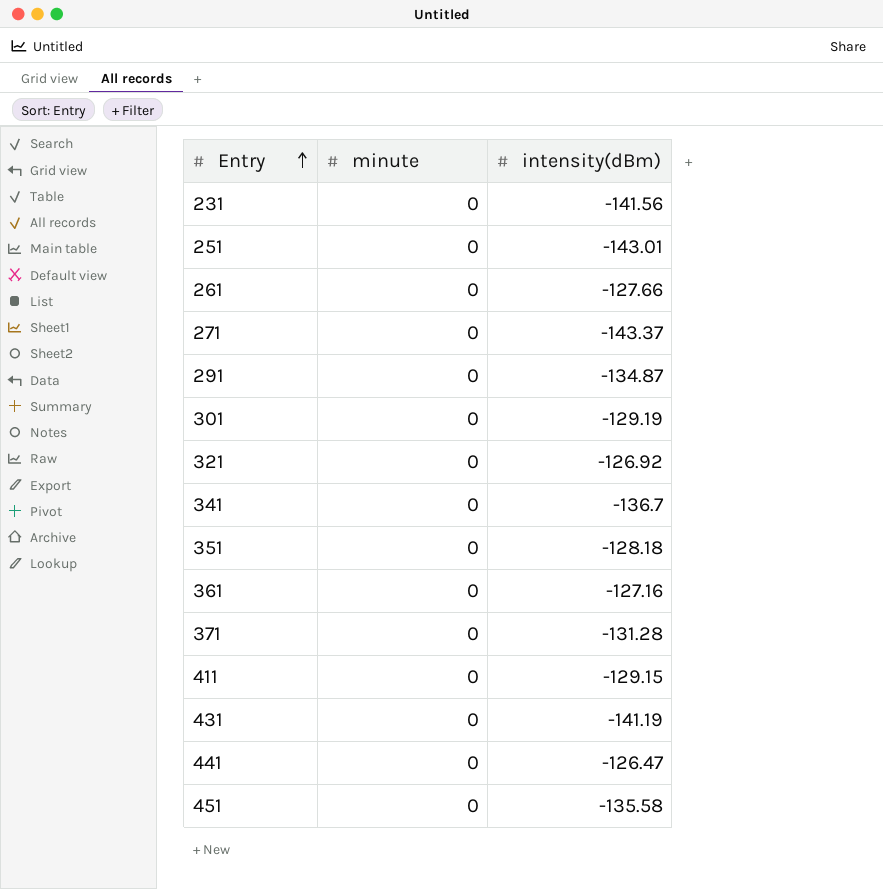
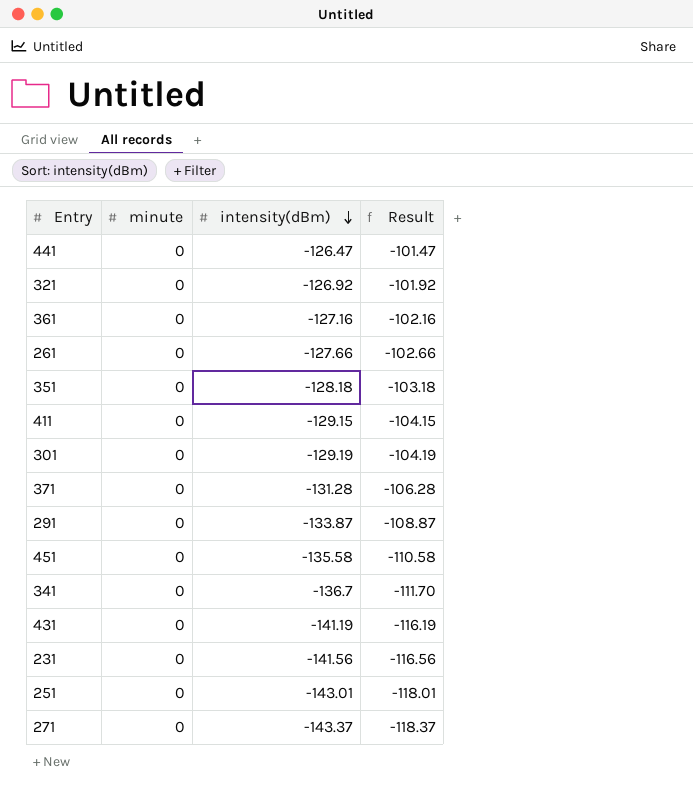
row order: Entry ascending -> intensity(dBm) descending
column Result | formula: none -> [intensity(dBm)] + 25
291 | intensity(dBm): -134.87 -> -133.87

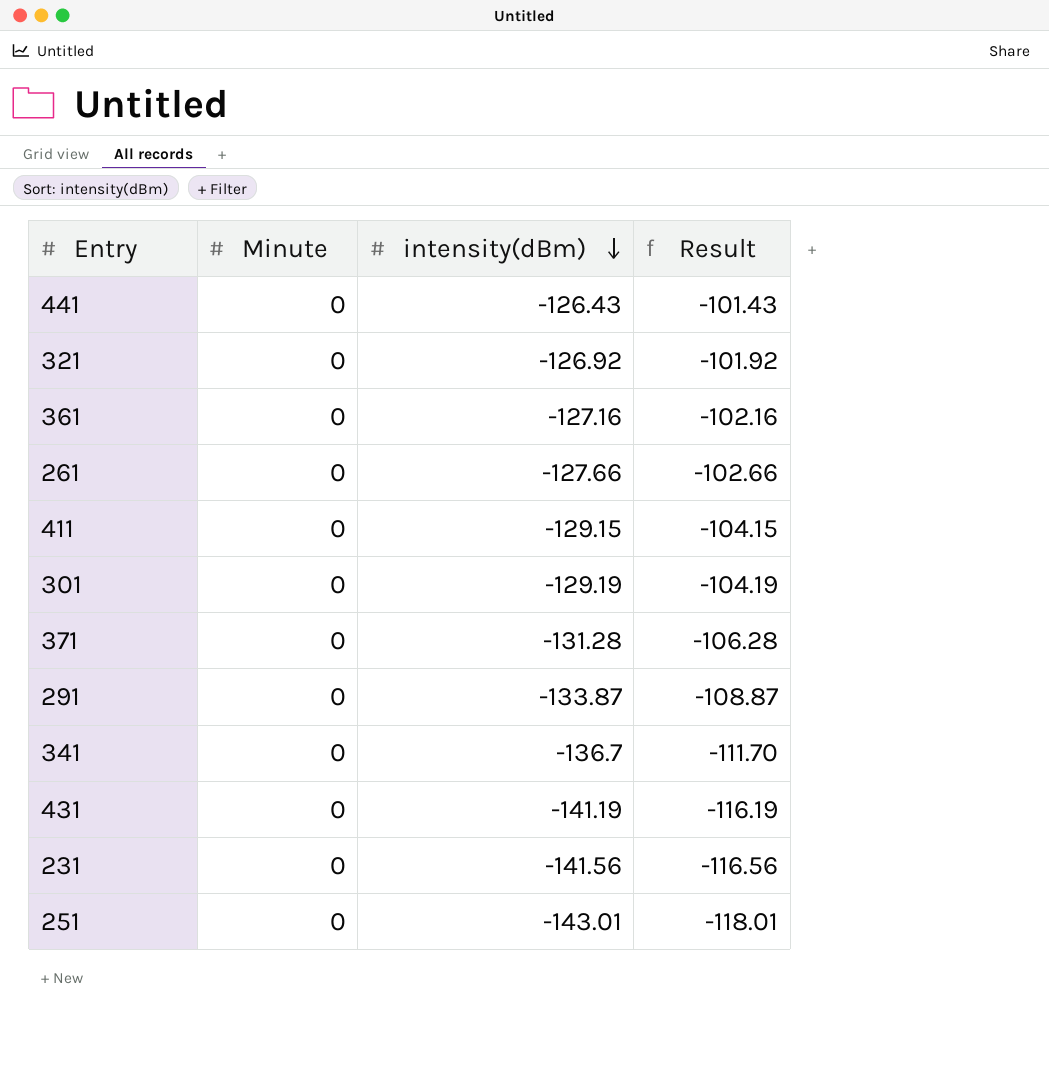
column name: minute -> Minute
row 351: 0 | -128.18 | -103.18 -> none
row 451: 0 | -135.58 | -110.58 -> none
row 271: 0 | -143.37 | -118.37 -> none
441 | intensity(dBm): -126.47 -> -126.43
441 | Result: -101.47 -> -101.43

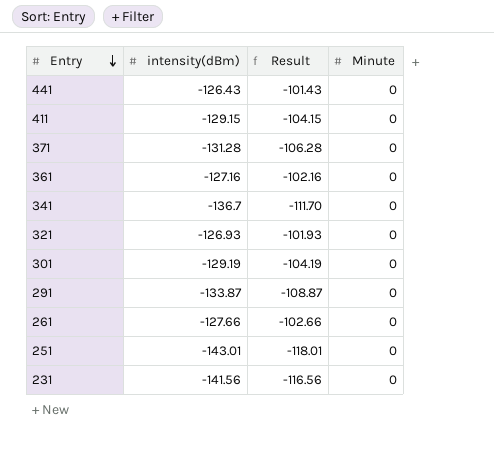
row order: intensity(dBm) descending -> Entry descending
column Minute | position: 2 -> 4
row 431: 0 | -141.19 | -116.19 -> none
321 | intensity(dBm): -126.92 -> -126.93
321 | Result: -101.92 -> -101.93

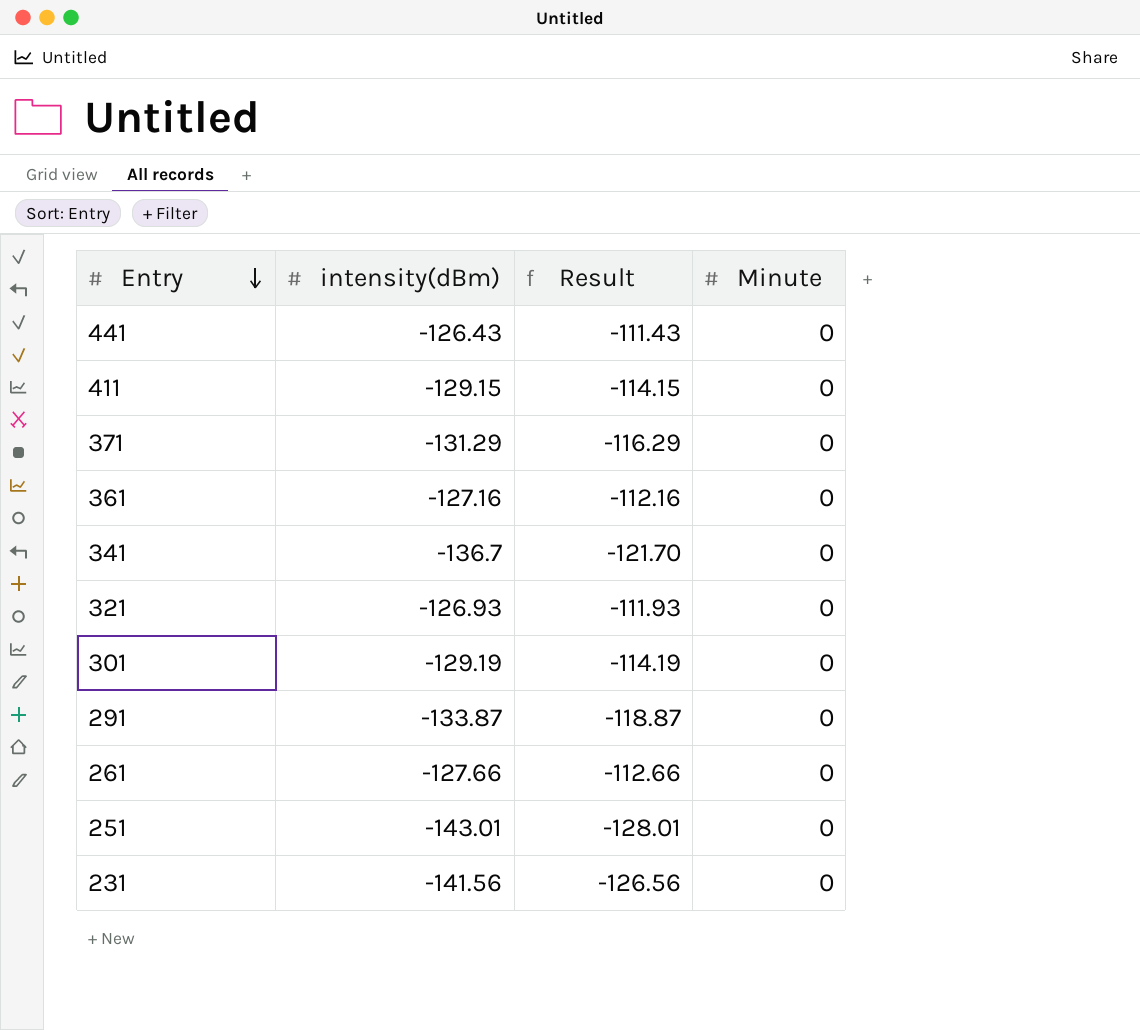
column Result | formula: [intensity(dBm)] + 25 -> [intensity(dBm)] + 15
371 | intensity(dBm): -131.28 -> -131.29

